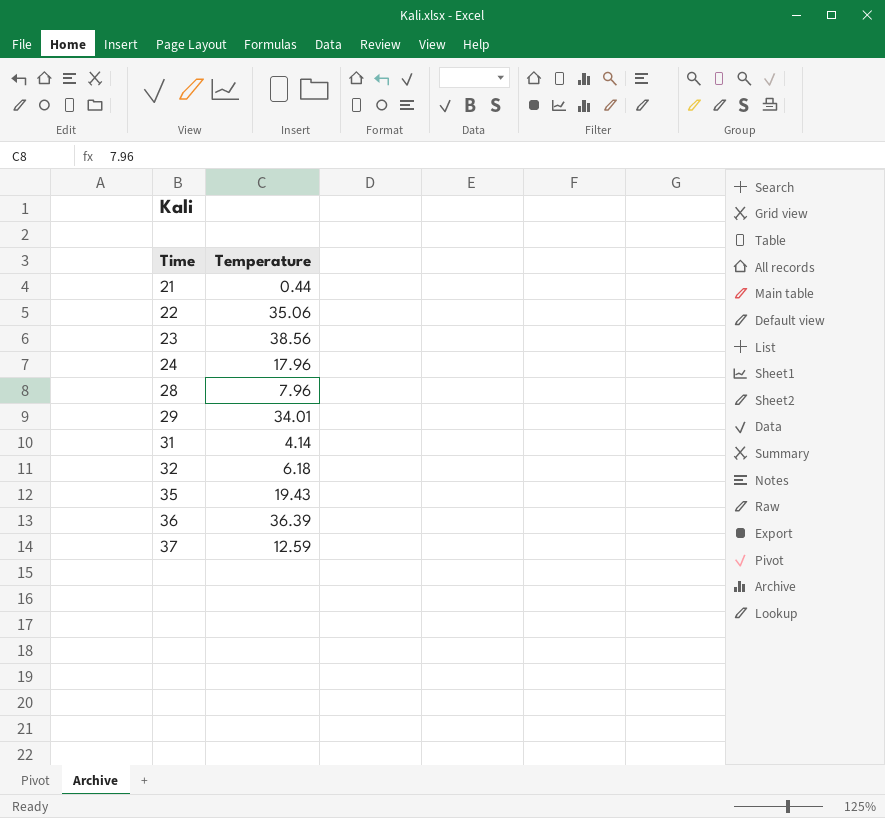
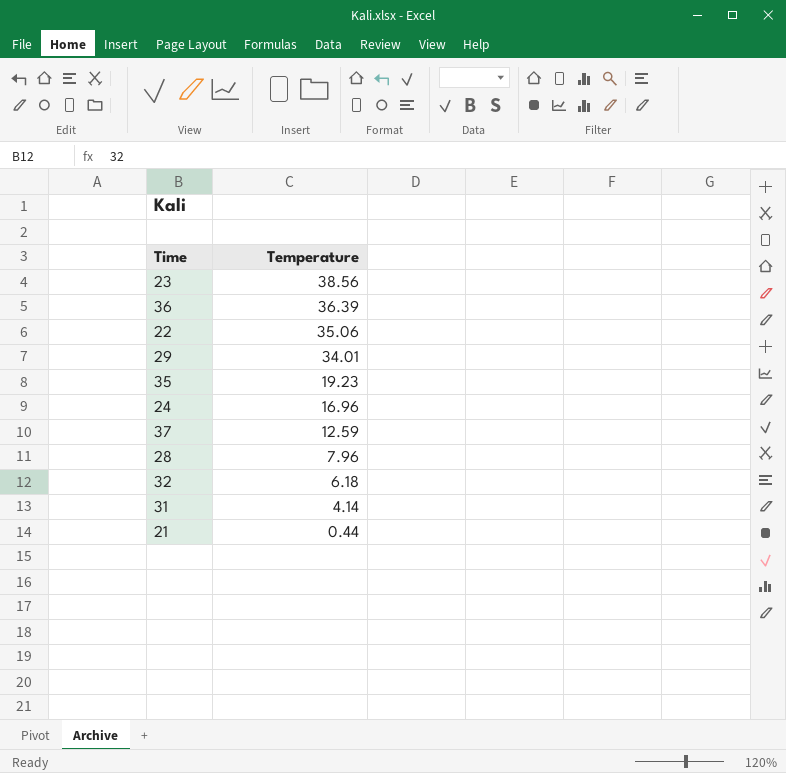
row order: Time ascending -> Temperature descending
35 | Temperature: 19.43 -> 19.23
24 | Temperature: 17.96 -> 16.96

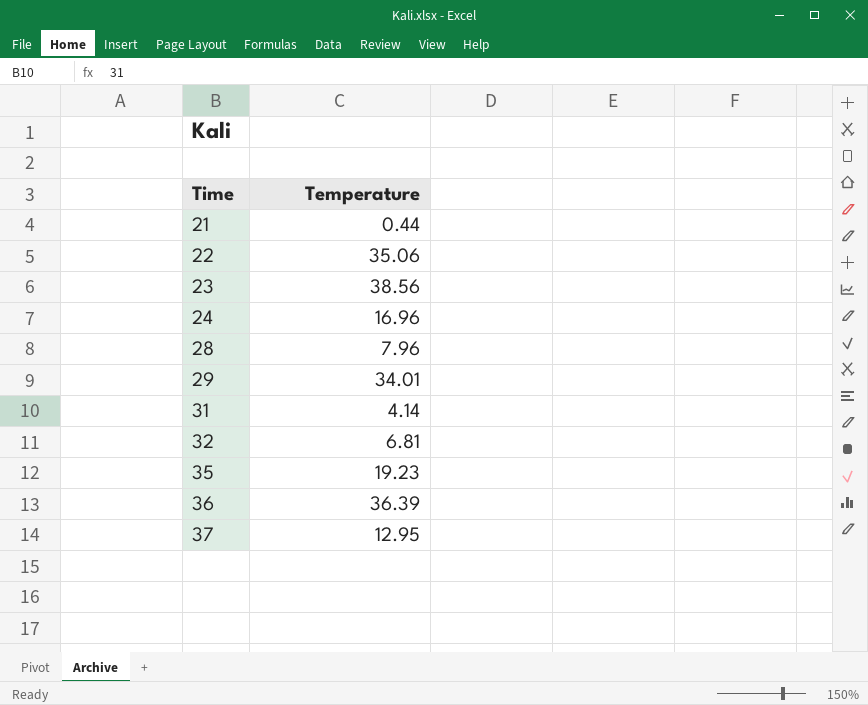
row order: Temperature descending -> Time ascending
32 | Temperature: 6.18 -> 6.81
37 | Temperature: 12.59 -> 12.95

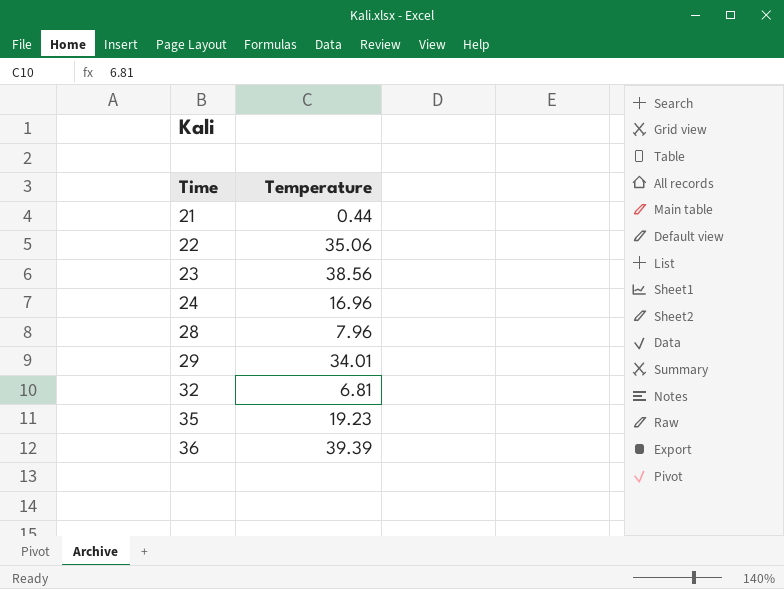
row 31: 4.14 -> none
row 37: 12.95 -> none
36 | Temperature: 36.39 -> 39.39

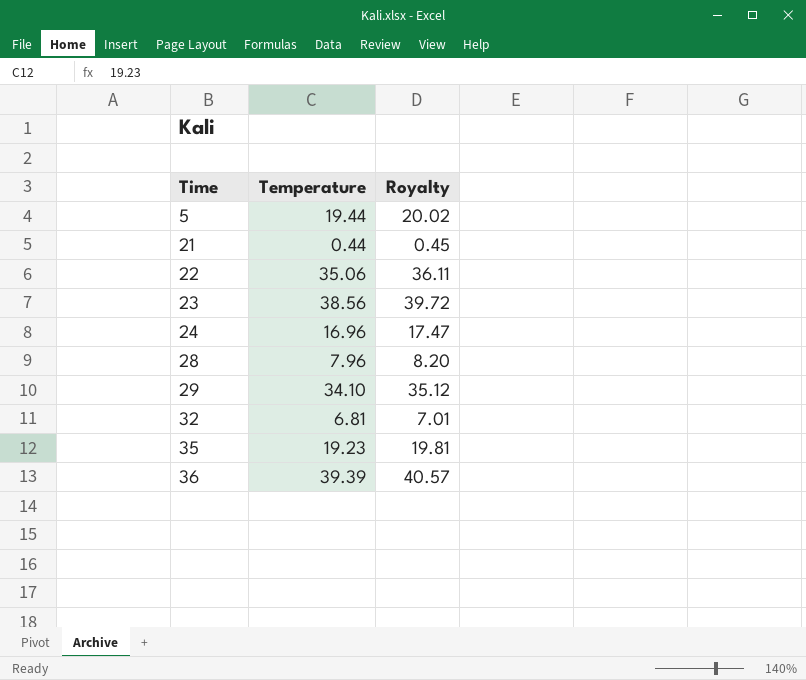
column Royalty | formula: none -> [Temperature] * 1.03
row 5: none -> 19.44 | 20.02
29 | Temperature: 34.01 -> 34.10

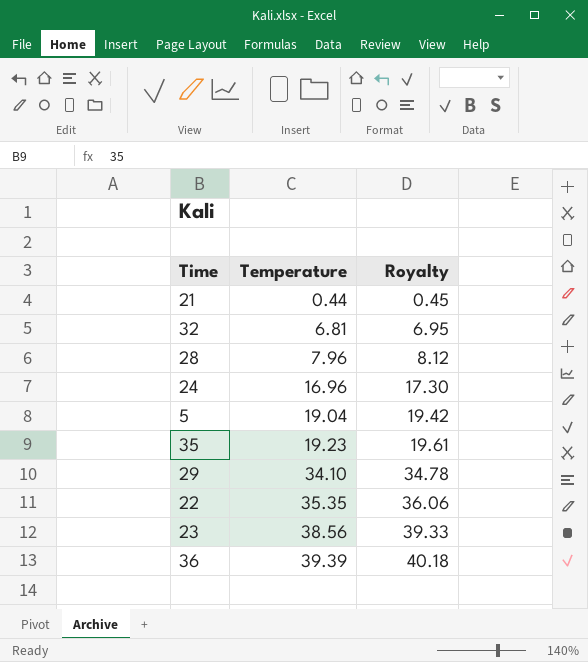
row order: Time ascending -> Temperature ascending
column Royalty | formula: [Temperature] * 1.03 -> [Temperature] * 1.02
5 | Temperature: 19.44 -> 19.04
22 | Temperature: 35.06 -> 35.35

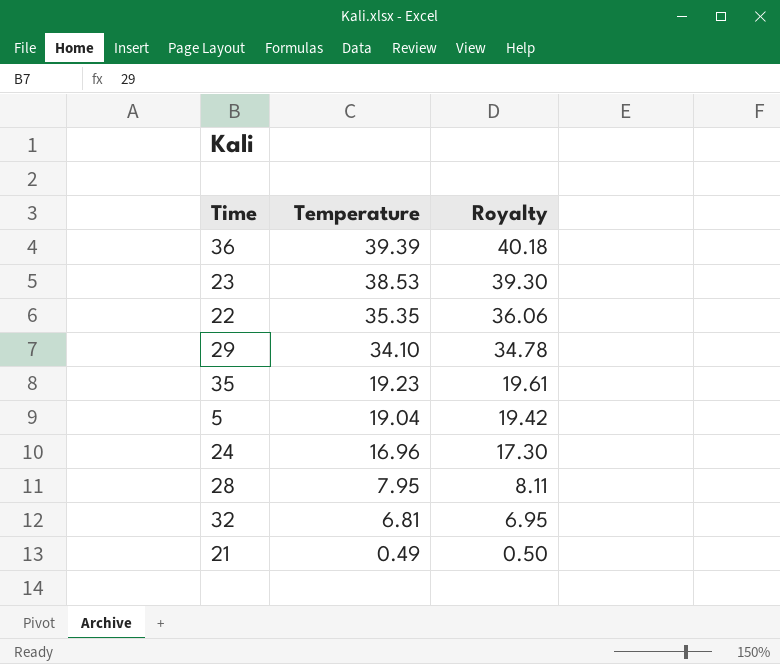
row order: Temperature ascending -> Temperature descending
23 | Temperature: 38.56 -> 38.53
23 | Royalty: 39.33 -> 39.30
28 | Temperature: 7.96 -> 7.95
28 | Royalty: 8.12 -> 8.11
21 | Temperature: 0.44 -> 0.49
21 | Royalty: 0.45 -> 0.50

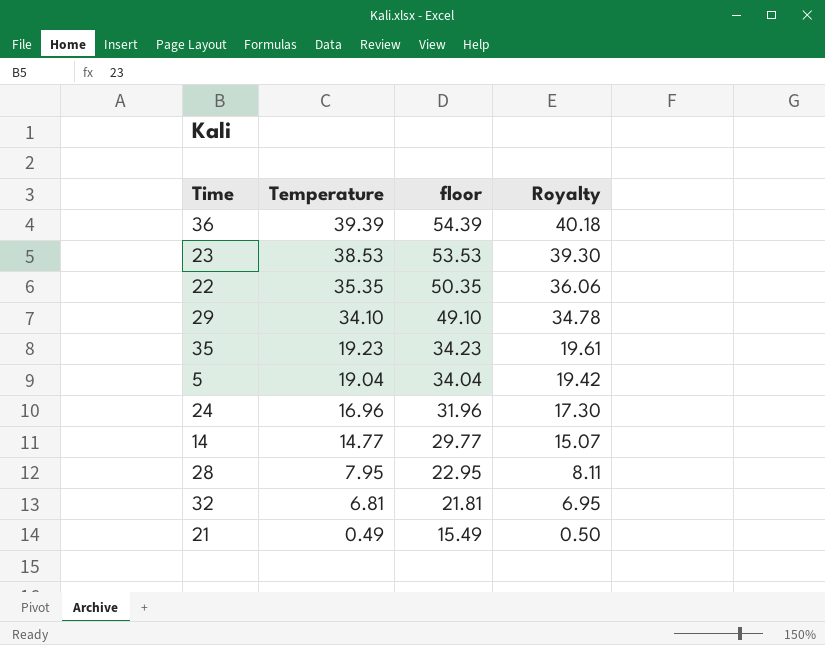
column floor | formula: none -> [Temperature] + 15
row 14: none -> 14.77 | 29.77 | 15.07

